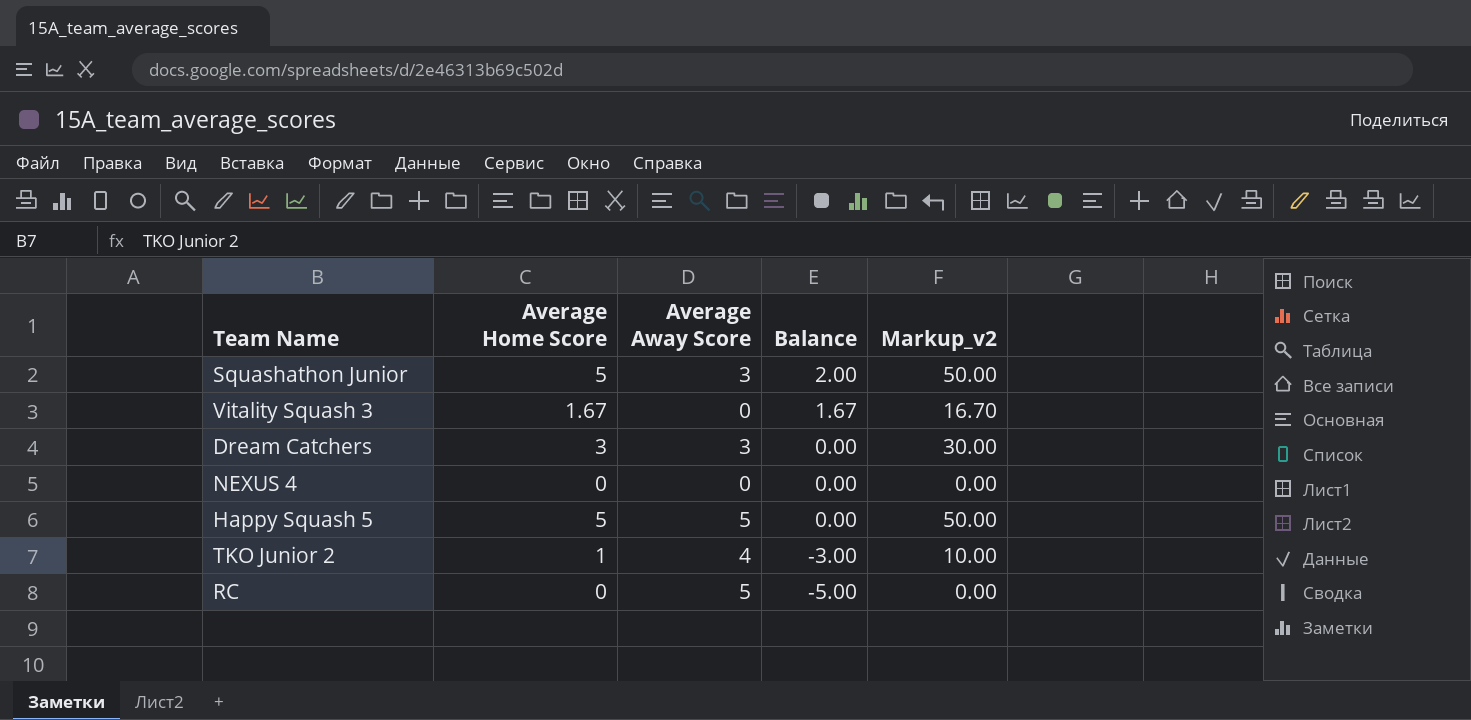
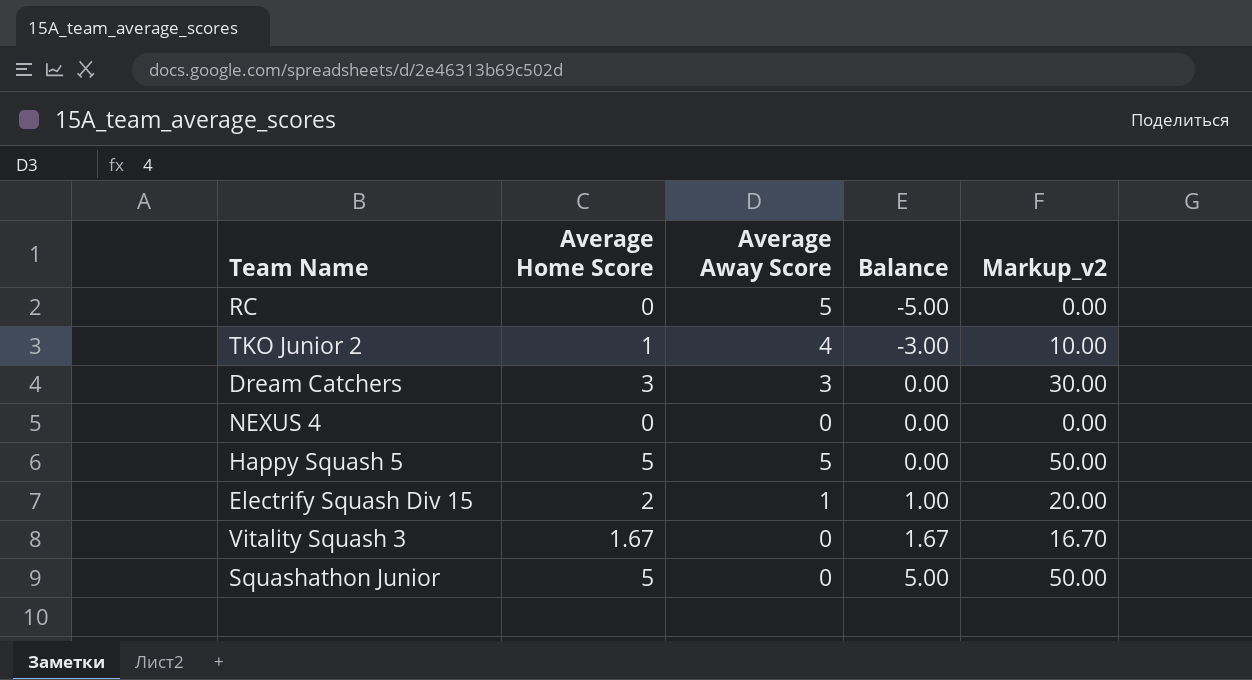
row order: Balance descending -> Balance ascending
row Electrify Squash Div 15: none -> 2 | 1 | 1.00 | 20.00
Squashathon Junior | Average Away Score: 3 -> 0
Squashathon Junior | Balance: 2.00 -> 5.00

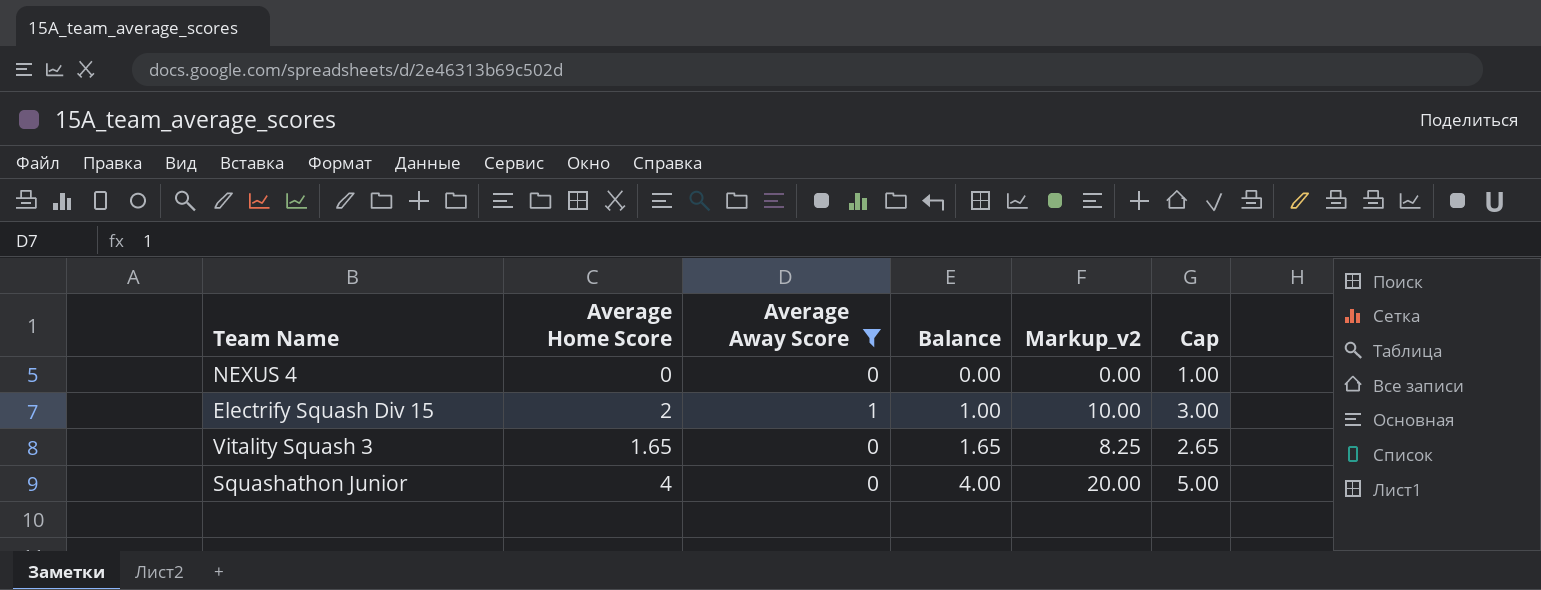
filter: none -> Average Away Score <= 1
column Markup_v2 | formula: [Average Home Score] * 10 -> [Average Home Score] * 5
column Cap | formula: none -> [Average Home Score] + 1
Vitality Squash 3 | Average Home Score: 1.67 -> 1.65
Vitality Squash 3 | Balance: 1.67 -> 1.65
Squashathon Junior | Average Home Score: 5 -> 4
Squashathon Junior | Balance: 5.00 -> 4.00

